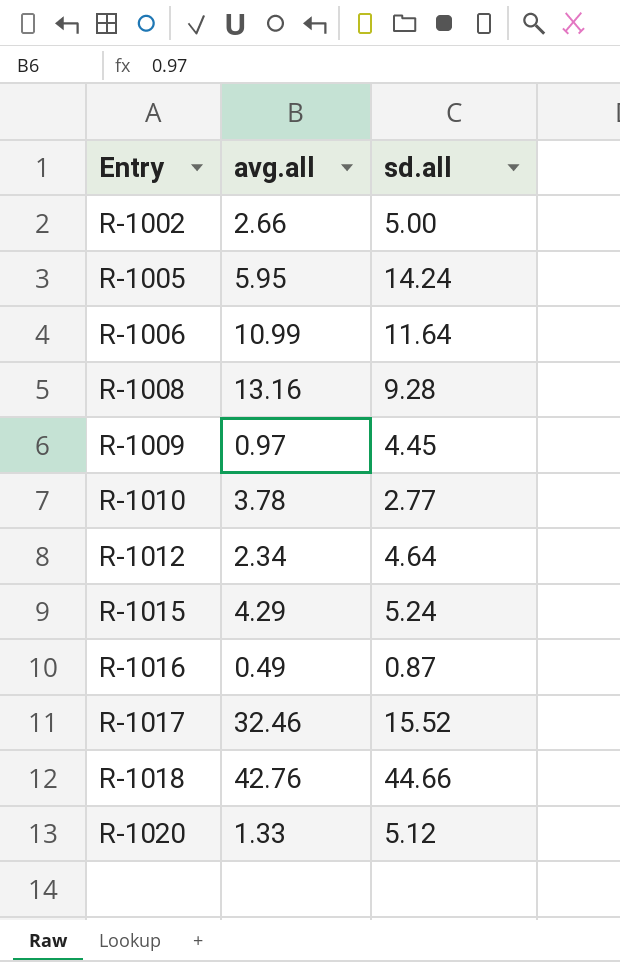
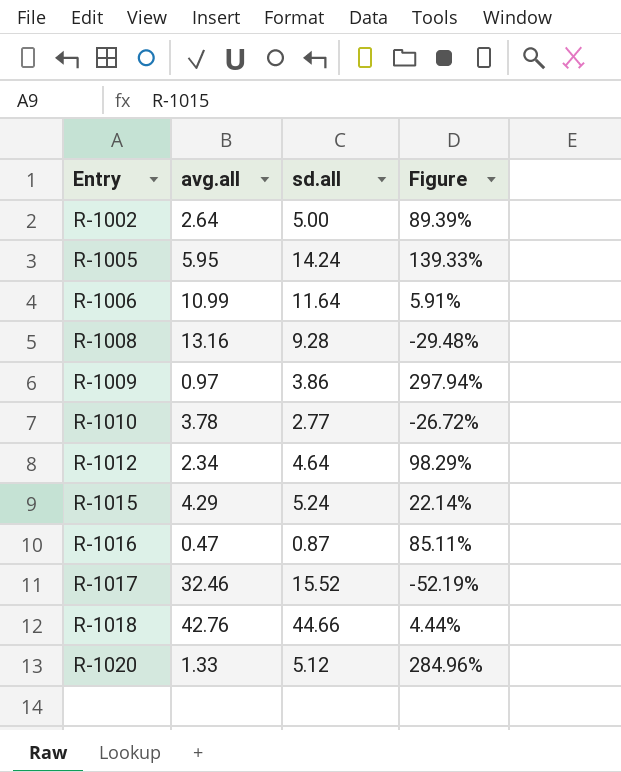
column Figure | formula: none -> ([sd.all] - [avg.all]) / [avg.all]
R-1002 | avg.all: 2.66 -> 2.64
R-1009 | sd.all: 4.45 -> 3.86
R-1016 | avg.all: 0.49 -> 0.47

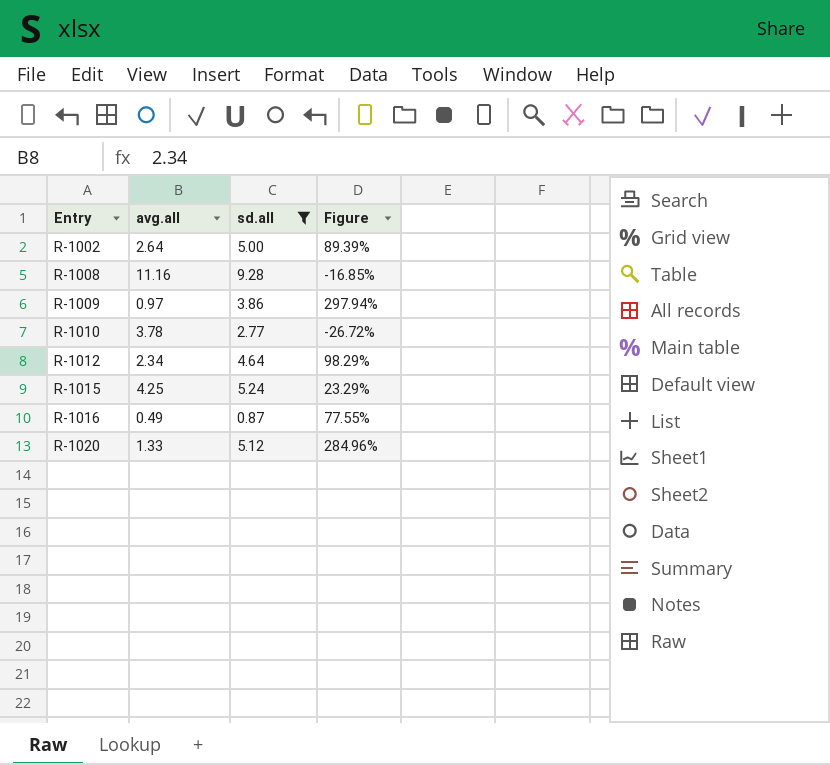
filter: none -> sd.all <= 9.28
R-1008 | avg.all: 13.16 -> 11.16
R-1008 | Figure: -29.48% -> -16.85%
R-1015 | avg.all: 4.29 -> 4.25
R-1015 | Figure: 22.14% -> 23.29%
R-1016 | avg.all: 0.47 -> 0.49
R-1016 | Figure: 85.11% -> 77.55%

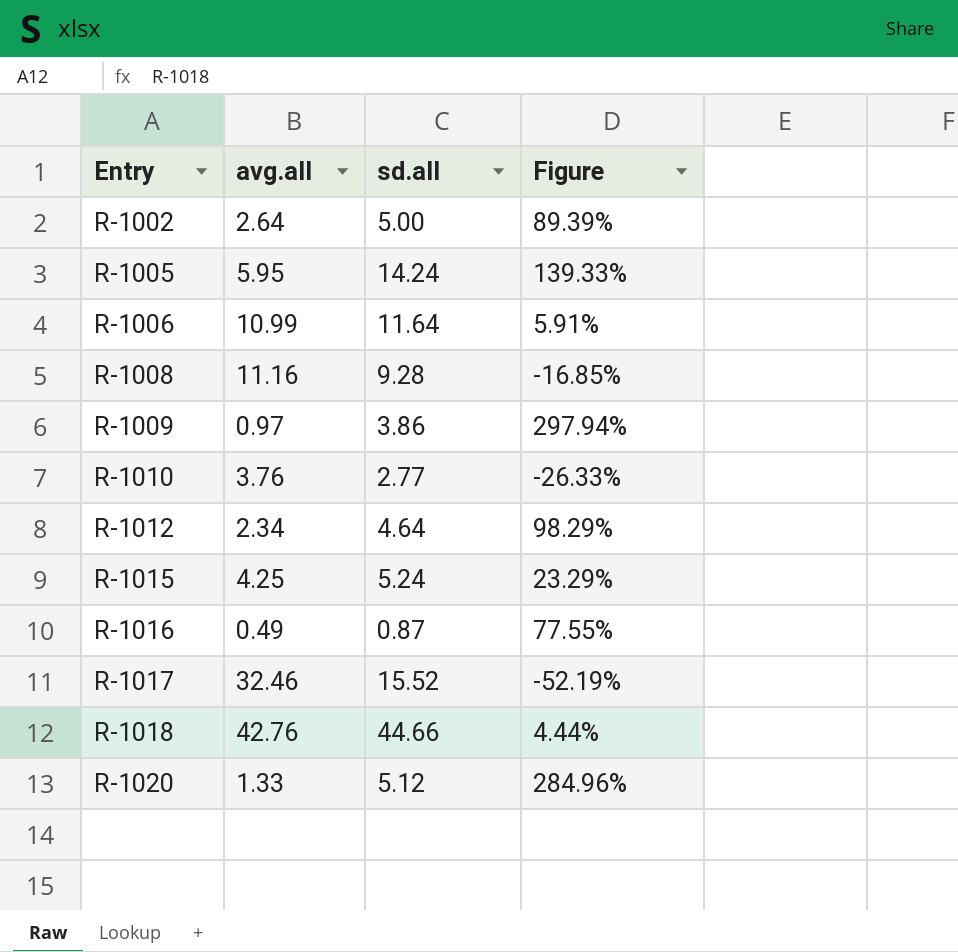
filter: sd.all <= 9.28 -> none
R-1010 | avg.all: 3.78 -> 3.76
R-1010 | Figure: -26.72% -> -26.33%

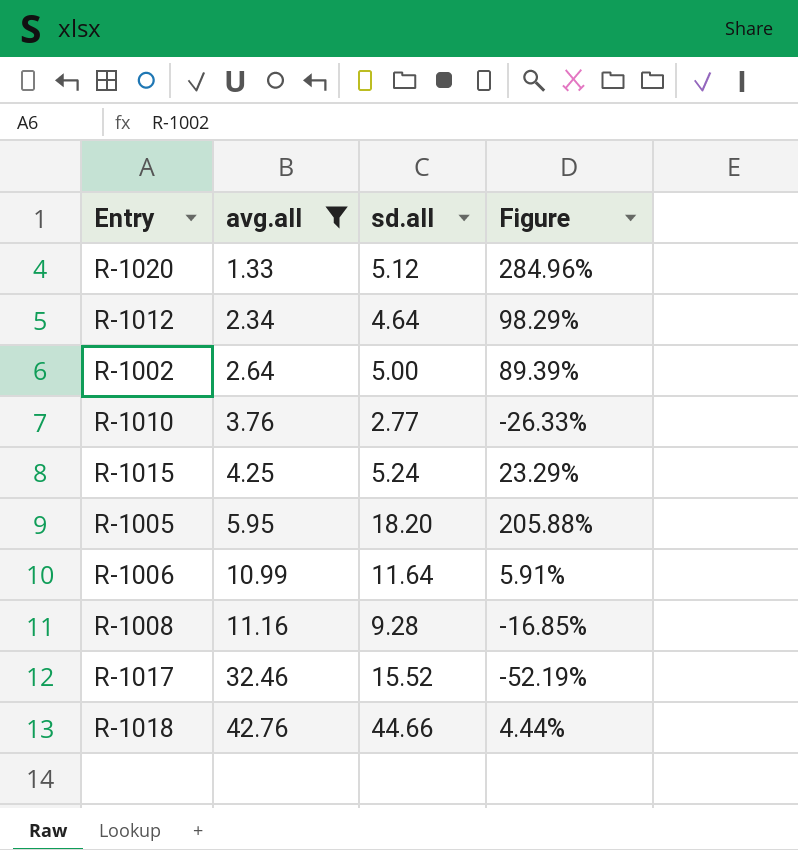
filter: none -> avg.all >= 1.33
row order: Entry ascending -> avg.all ascending
R-1005 | sd.all: 14.24 -> 18.20
R-1005 | Figure: 139.33% -> 205.88%

